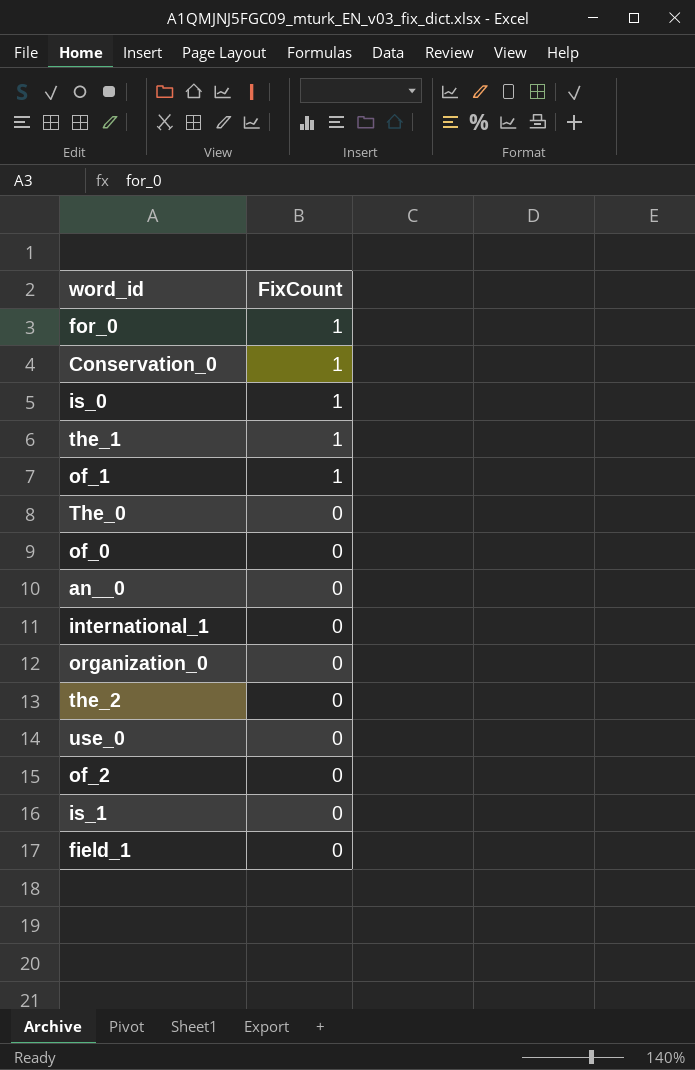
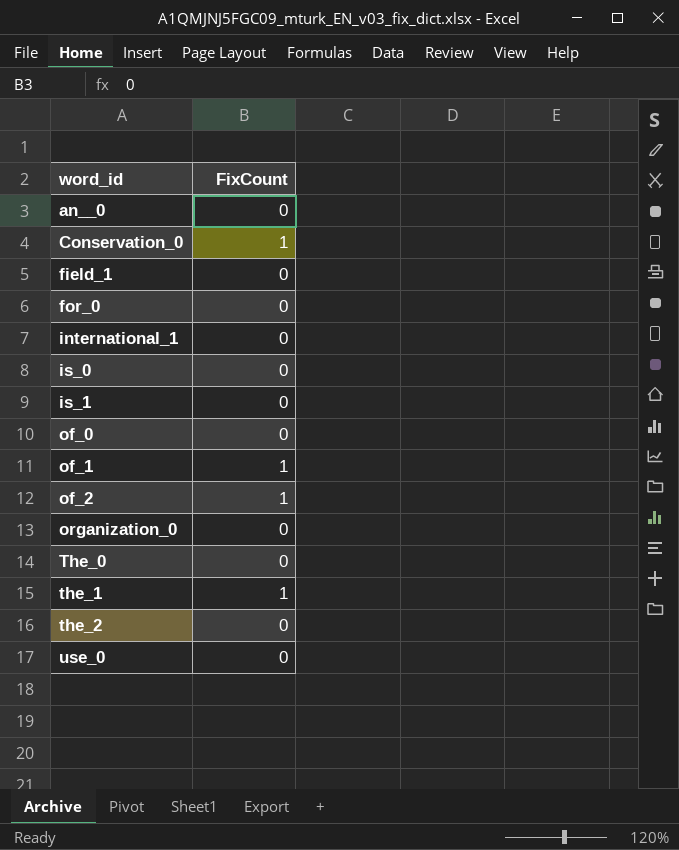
row order: FixCount descending -> word_id ascending
for_0 | FixCount: 1 -> 0
is_0 | FixCount: 1 -> 0
of_2 | FixCount: 0 -> 1

